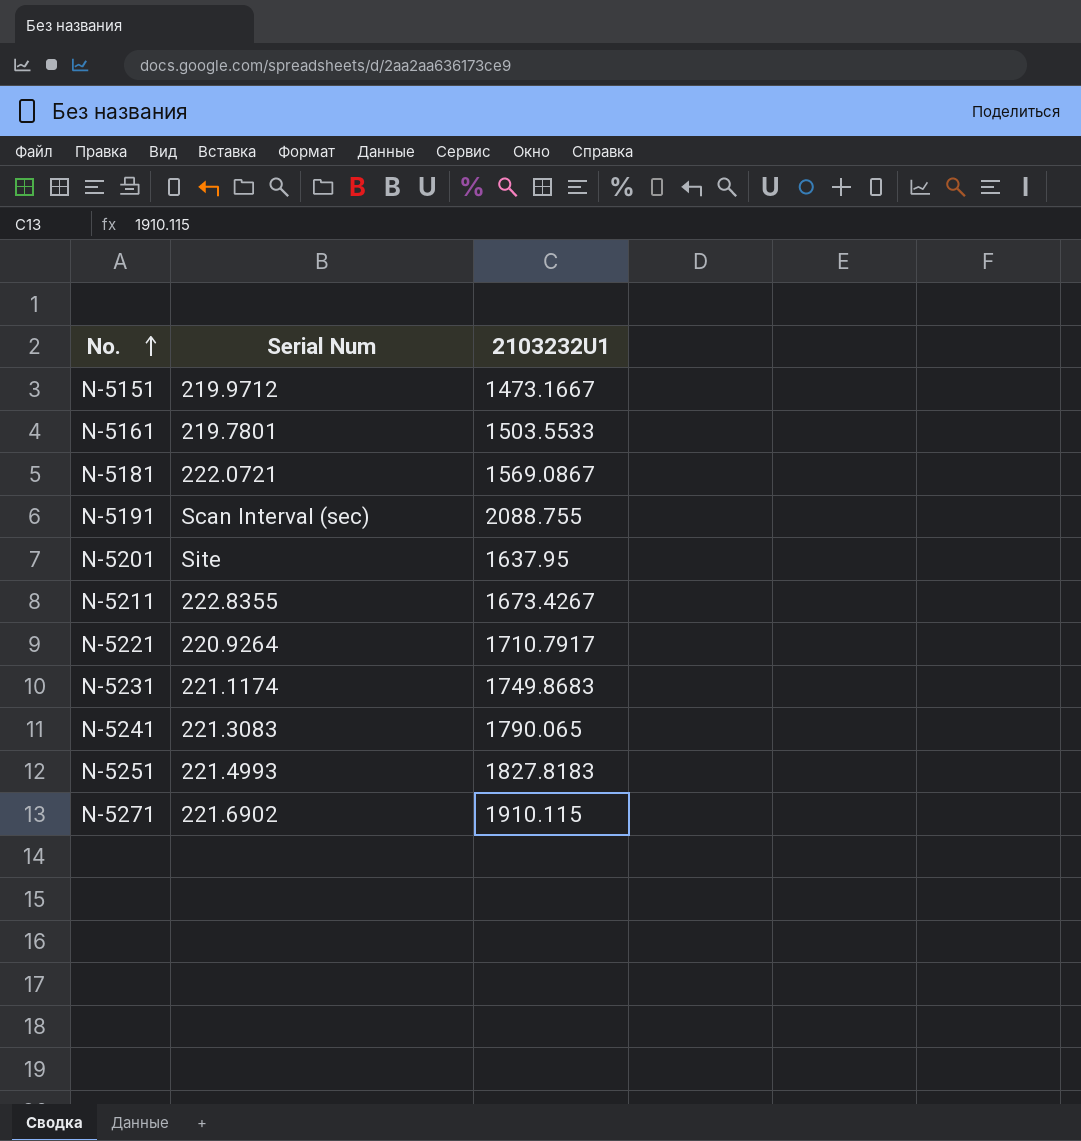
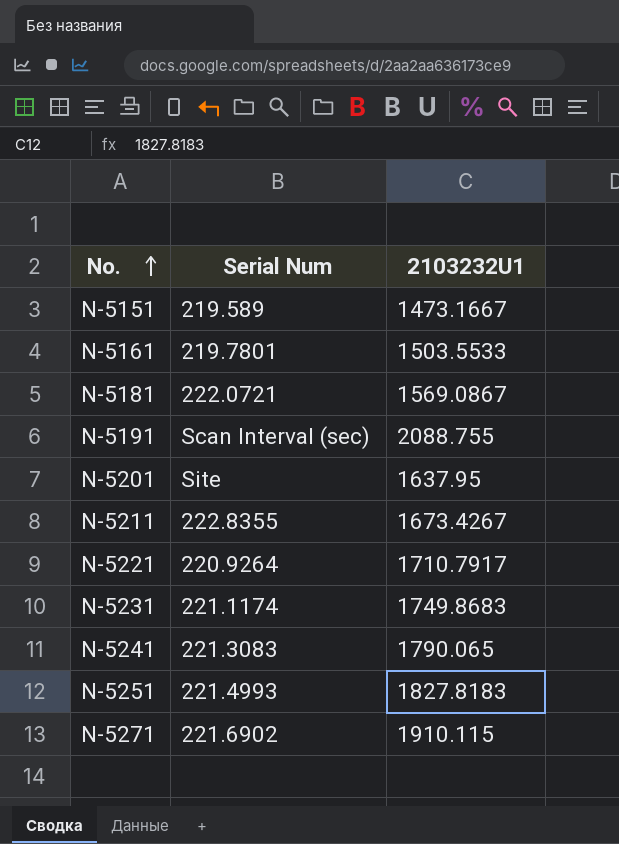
N-5151 | Serial Num: 219.9712 -> 219.589

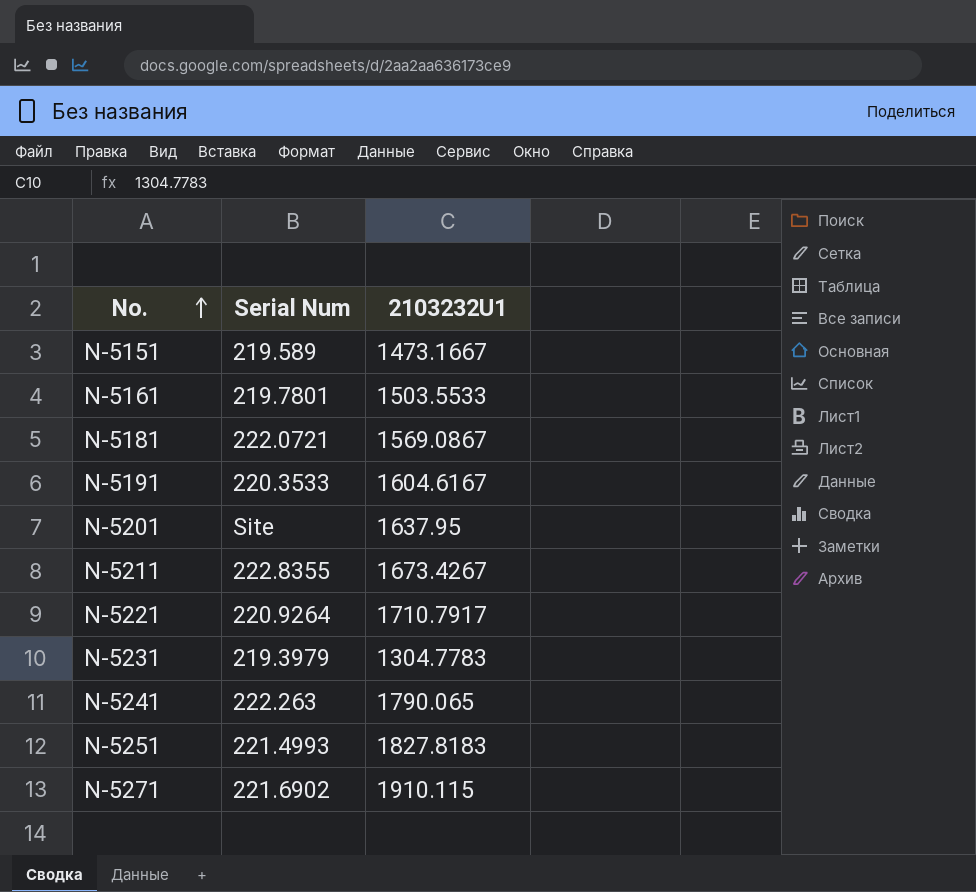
N-5191 | Serial Num: Scan Interval (sec) -> 220.3533
N-5191 | 2103232U1: 2088.755 -> 1604.6167
N-5231 | Serial Num: 221.1174 -> 219.3979
N-5231 | 2103232U1: 1749.8683 -> 1304.7783
N-5241 | Serial Num: 221.3083 -> 222.263

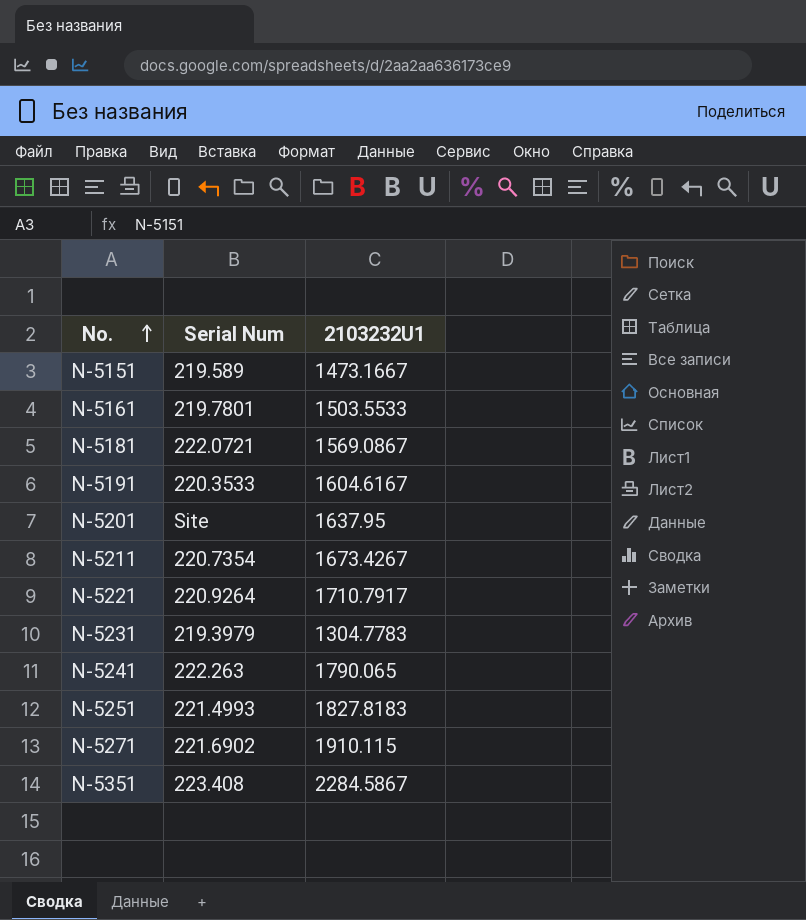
N-5211 | Serial Num: 222.8355 -> 220.7354
row N-5351: none -> 223.408 | 2284.5867

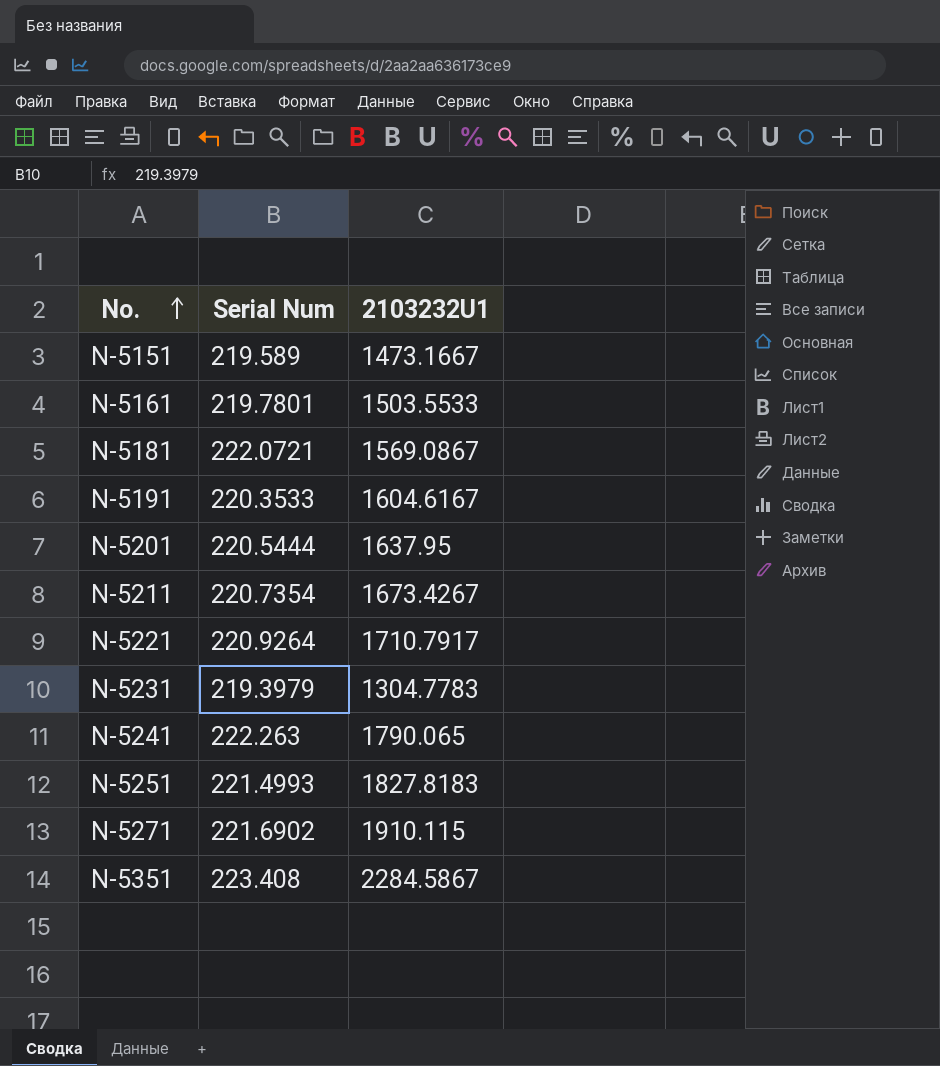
N-5201 | Serial Num: Site -> 220.5444

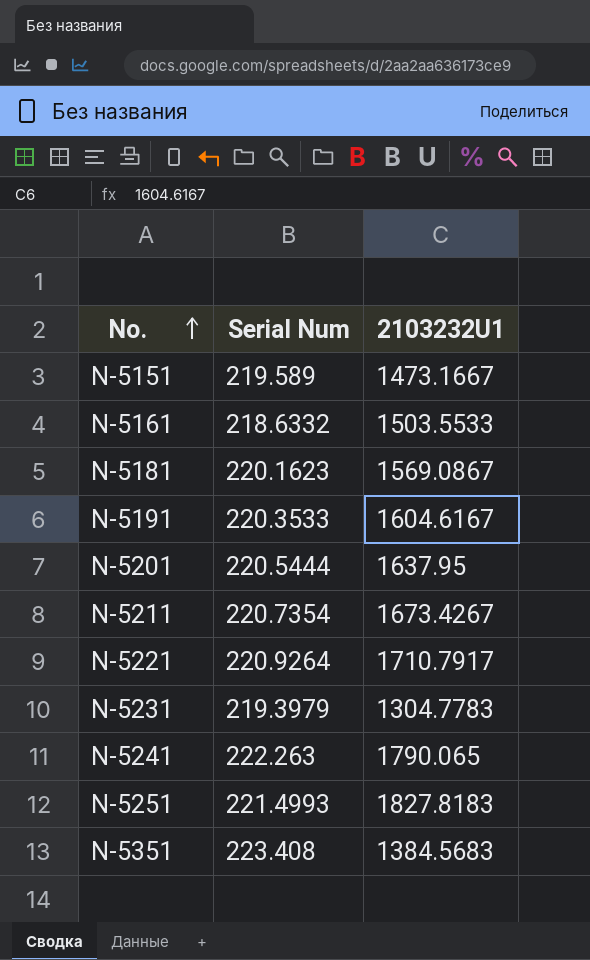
row N-5271: 221.6902 | 1910.115 -> none
N-5161 | Serial Num: 219.7801 -> 218.6332
N-5181 | Serial Num: 222.0721 -> 220.1623
N-5351 | 2103232U1: 2284.5867 -> 1384.5683

